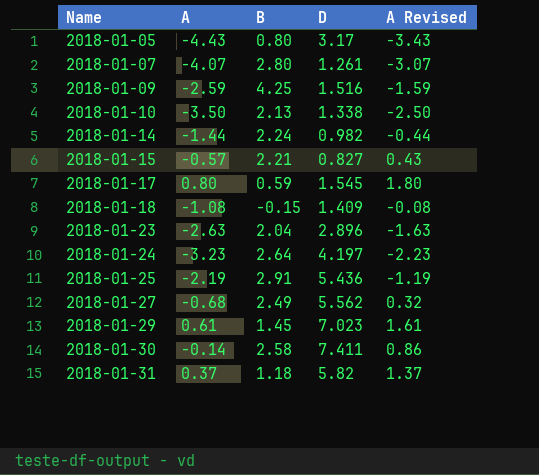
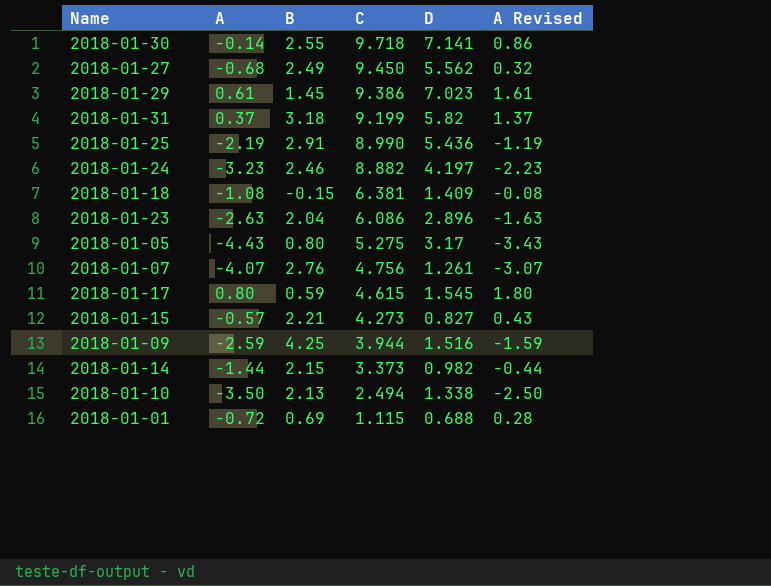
row order: Name ascending -> C descending
column C | position: none -> 4
2018-01-30 | B: 2.58 -> 2.55
2018-01-30 | D: 7.411 -> 7.141
2018-01-31 | B: 1.18 -> 3.18
2018-01-24 | B: 2.64 -> 2.46
2018-01-07 | B: 2.80 -> 2.76
2018-01-14 | B: 2.24 -> 2.15
row 2018-01-01: none -> -0.72 | 0.69 | 1.115 | 0.688 | 0.28

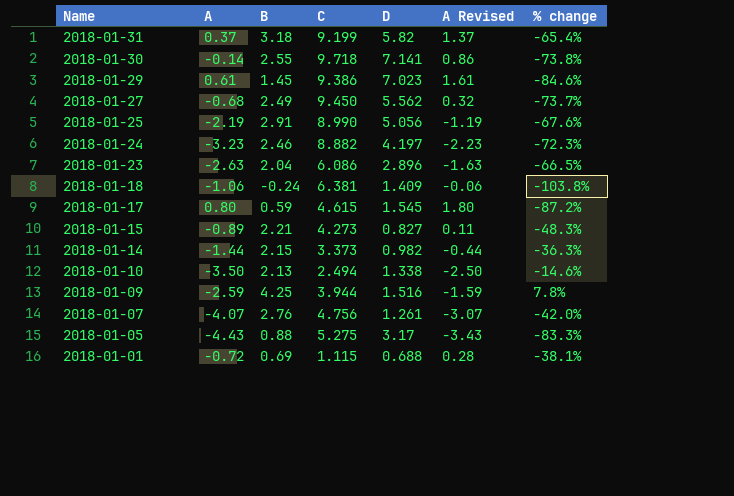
row order: C descending -> Name descending
column % change | formula: none -> ([B] - [C]) / [C]
2018-01-25 | D: 5.436 -> 5.056
2018-01-18 | A: -1.08 -> -1.06
2018-01-18 | B: -0.15 -> -0.24
2018-01-18 | A Revised: -0.08 -> -0.06
2018-01-15 | A: -0.57 -> -0.89
2018-01-15 | A Revised: 0.43 -> 0.11
2018-01-05 | B: 0.80 -> 0.88

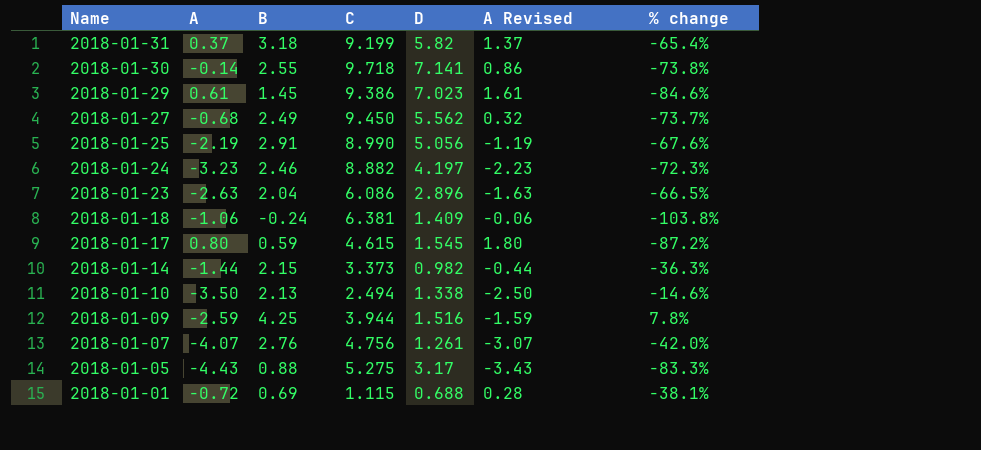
row 2018-01-15: -0.89 | 2.21 | 4.273 | 0.827 | 0.11 | -48.3% -> none

